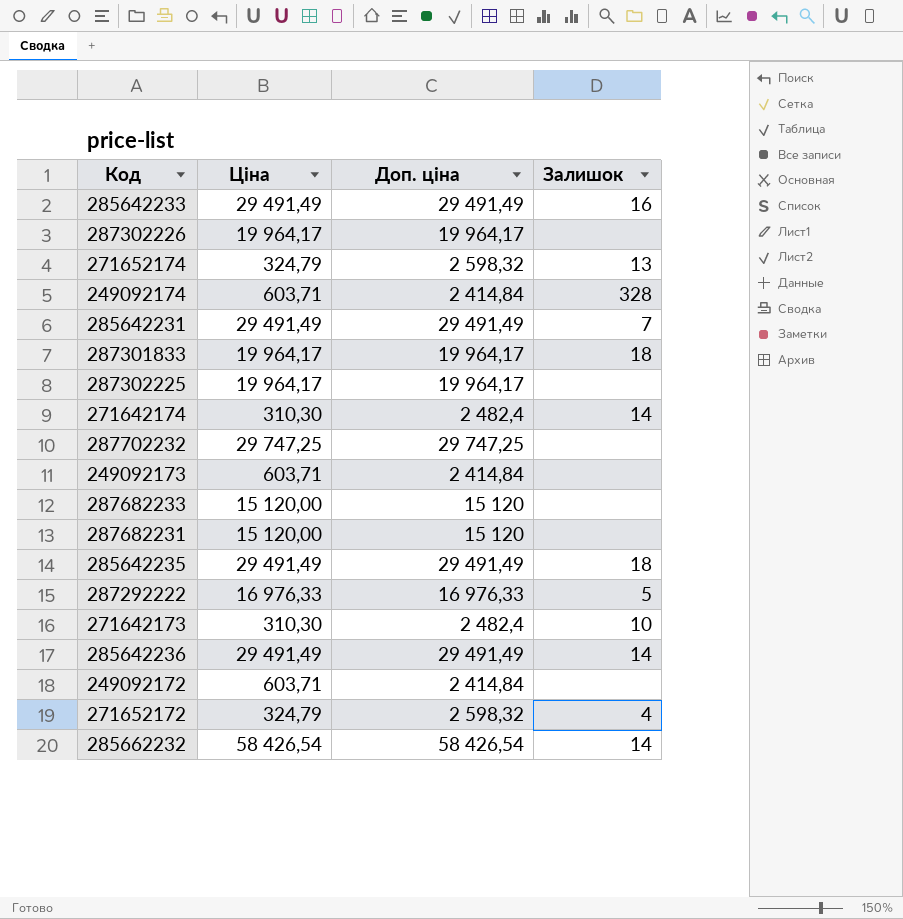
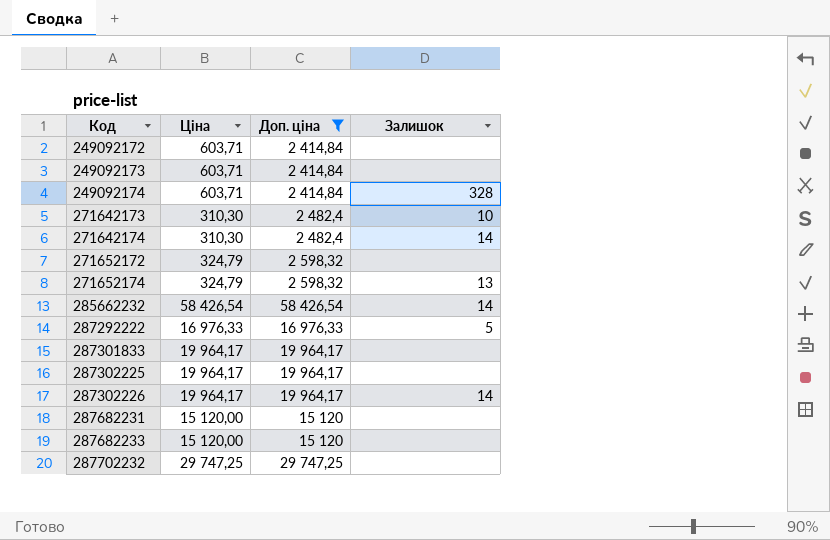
filter: none -> Доп. ціна != 29 491,49
row order: none -> Код ascending
271652172 | Залишок: 4 -> none
287301833 | Залишок: 18 -> none
287302226 | Залишок: none -> 14

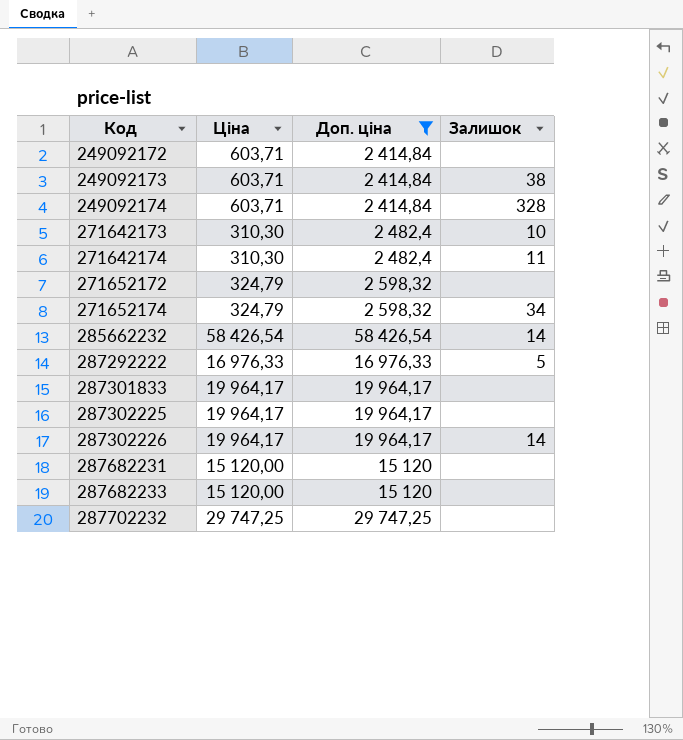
249092173 | Залишок: none -> 38
271642174 | Залишок: 14 -> 11
271652174 | Залишок: 13 -> 34

